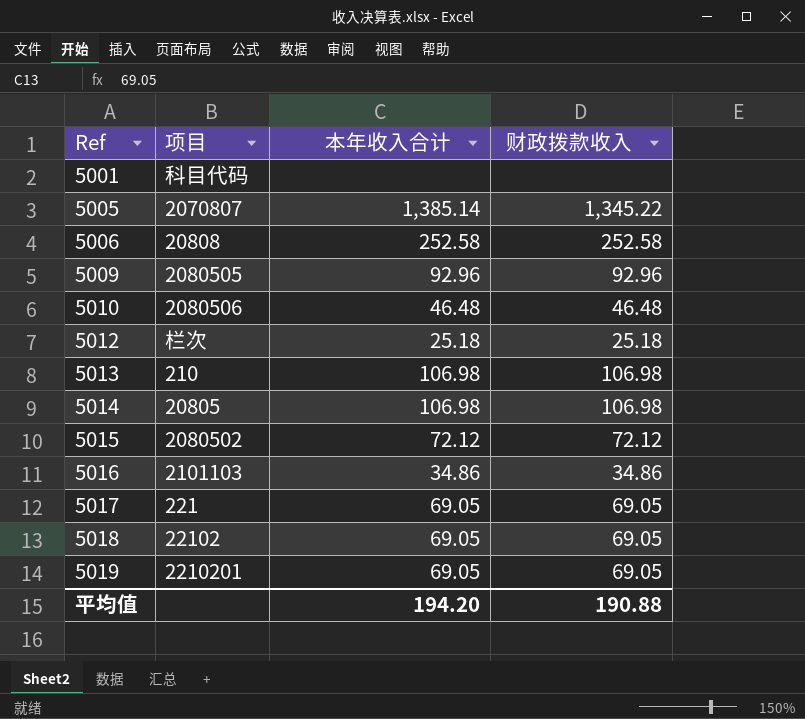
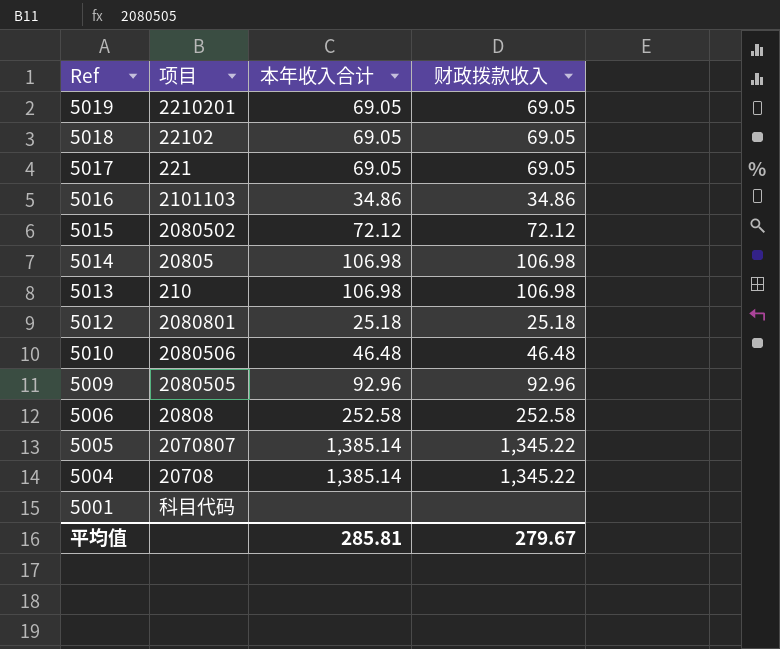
row order: Ref ascending -> Ref descending
5012 | 项目: 栏次 -> 2080801
row 5004: none -> 20708 | 1,385.14 | 1,345.22
平均值 | 本年收入合计: 194.20 -> 285.81
平均值 | 财政拨款收入: 190.88 -> 279.67

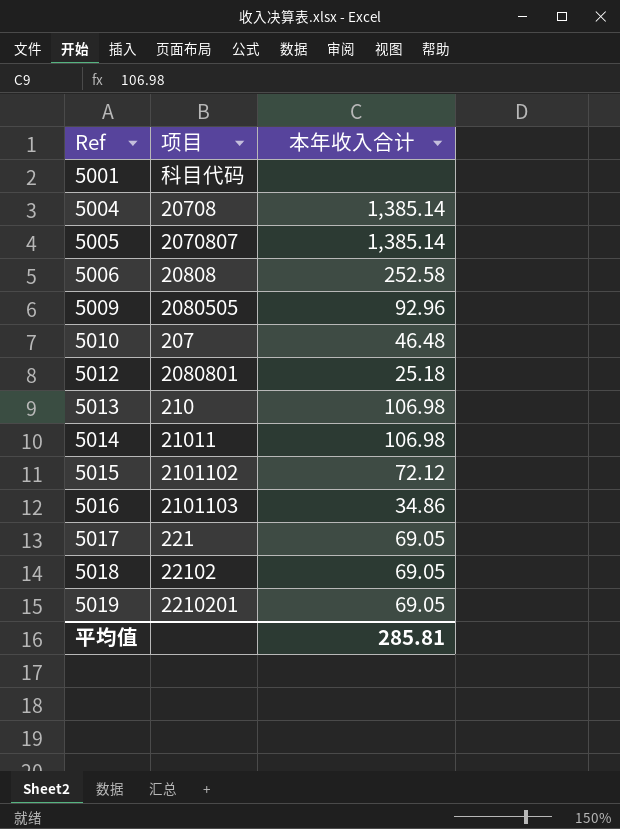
row order: Ref descending -> Ref ascending
column 财政拨款收入 | position: 4 -> none
5010 | 项目: 2080506 -> 207
5014 | 项目: 20805 -> 21011
5015 | 项目: 2080502 -> 2101102

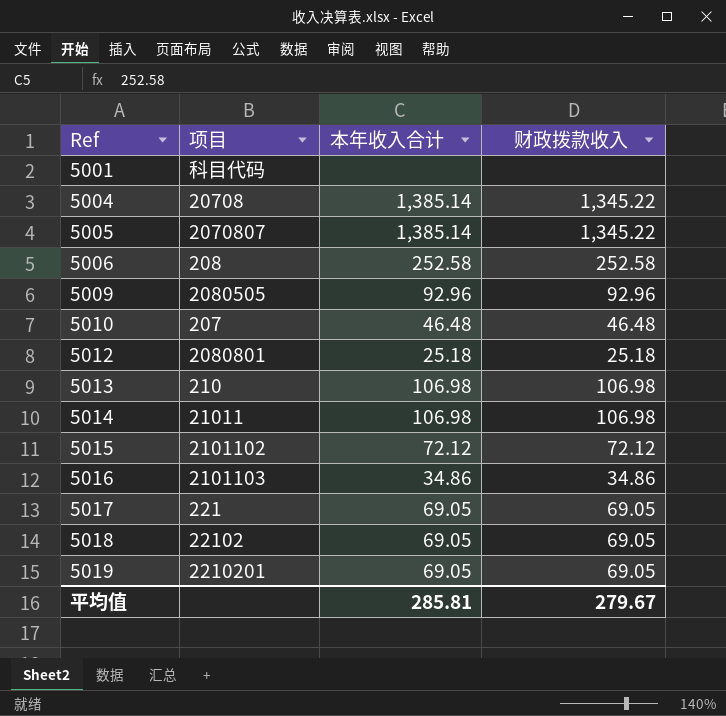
column 财政拨款收入 | position: none -> 4
5006 | 项目: 20808 -> 208

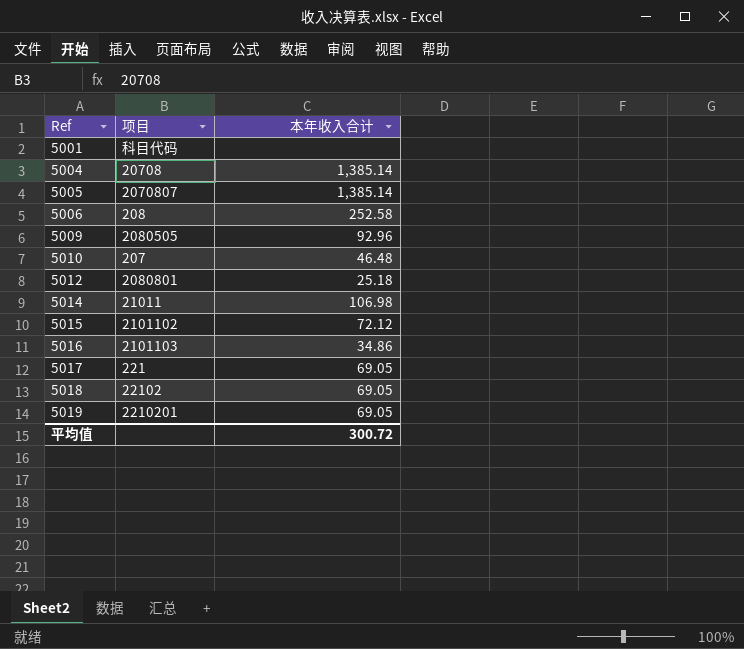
column 财政拨款收入 | position: 4 -> none
row 5013: 210 | 106.98 | 106.98 -> none
平均值 | 本年收入合计: 285.81 -> 300.72

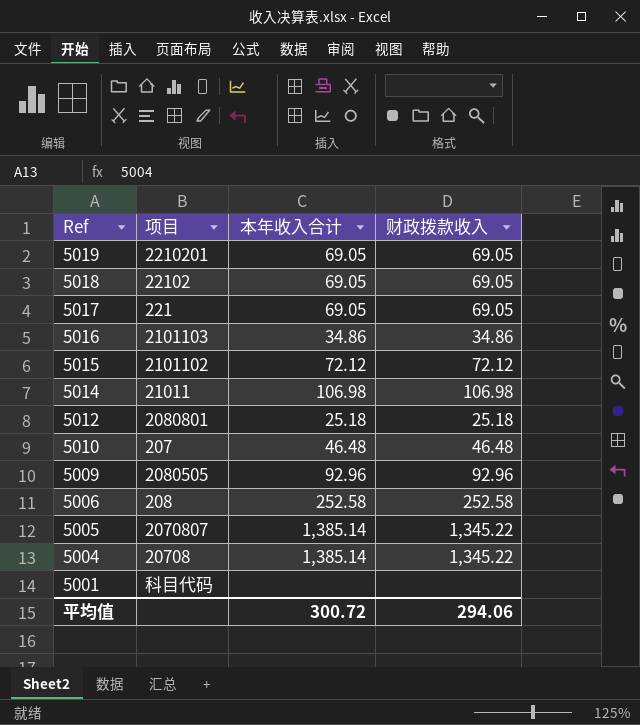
row order: Ref ascending -> Ref descending
column 财政拨款收入 | position: none -> 4

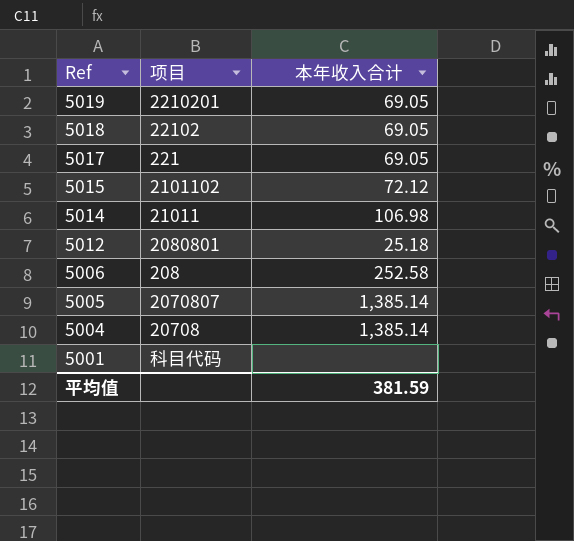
column 财政拨款收入 | position: 4 -> none
row 5016: 2101103 | 34.86 | 34.86 -> none
row 5010: 207 | 46.48 | 46.48 -> none
row 5009: 2080505 | 92.96 | 92.96 -> none
平均值 | 本年收入合计: 300.72 -> 381.59

